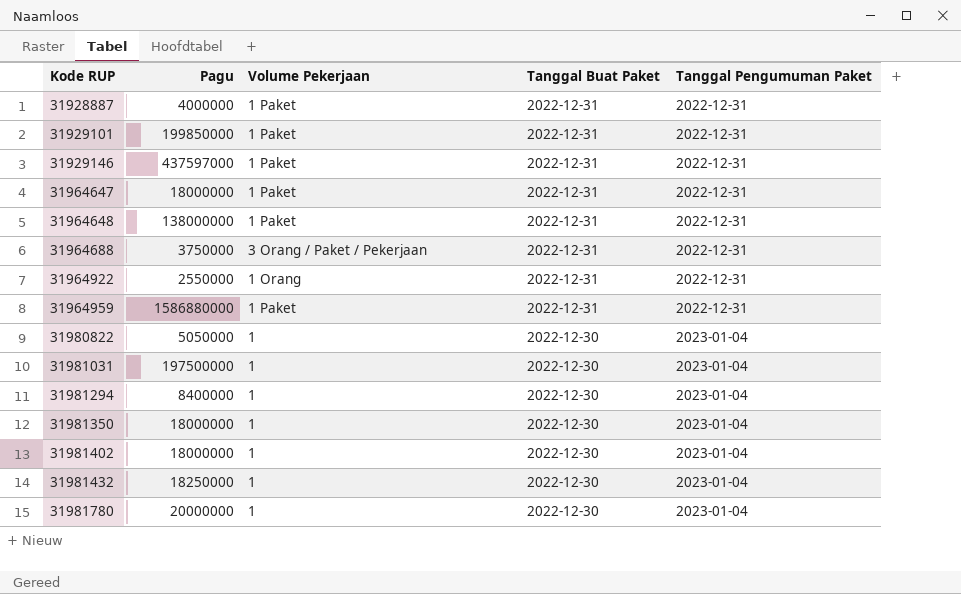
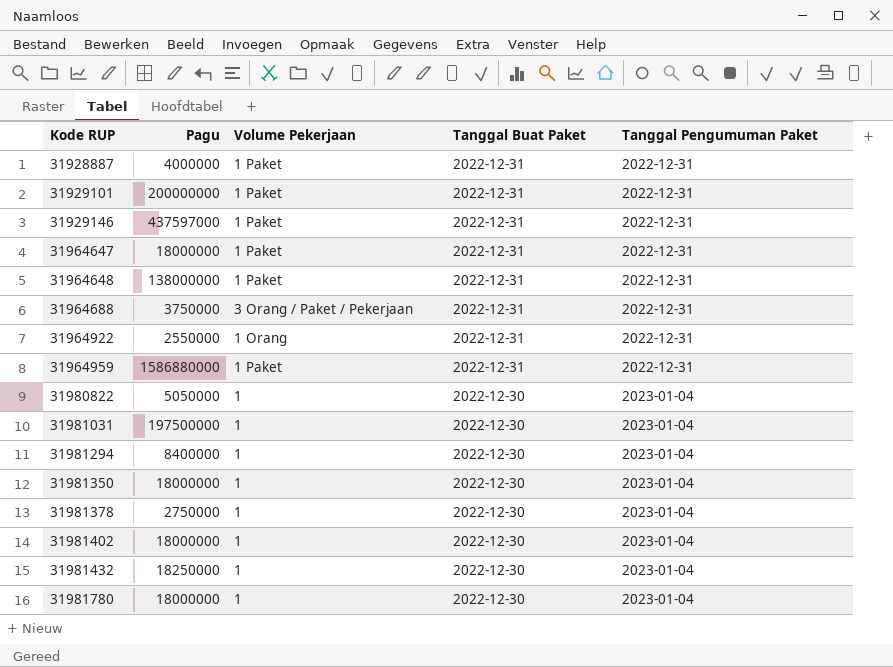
31929101 | Pagu: 199850000 -> 200000000
row 31981378: none -> 2750000 | 1 | 2022-12-30 | 2023-01-04
31981780 | Pagu: 20000000 -> 18000000

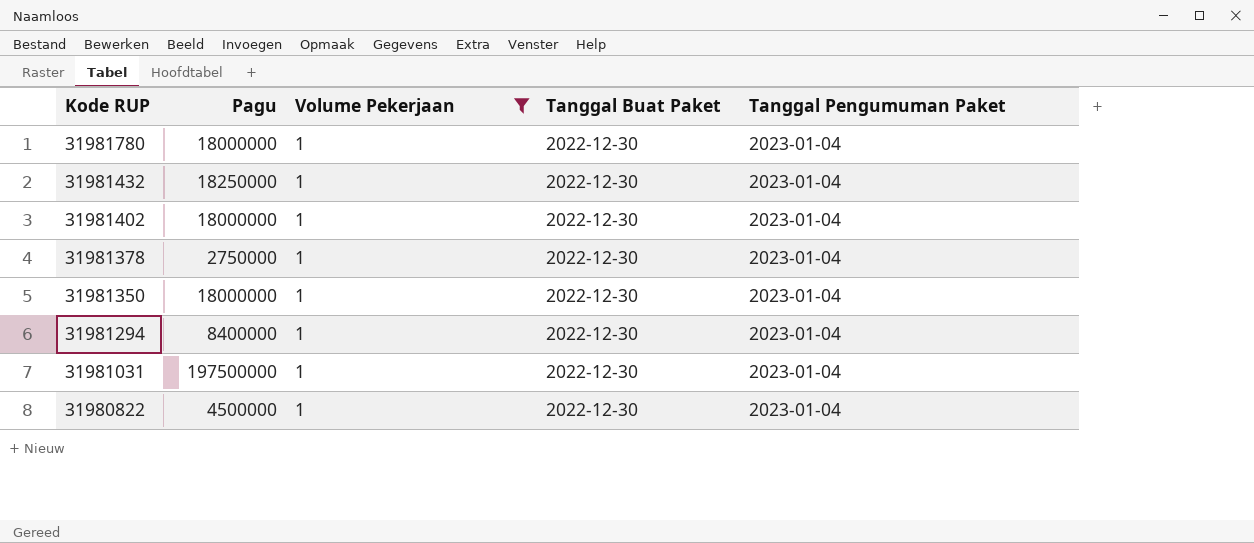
filter: none -> Volume Pekerjaan = 1
row order: Kode RUP ascending -> Kode RUP descending
31980822 | Pagu: 5050000 -> 4500000

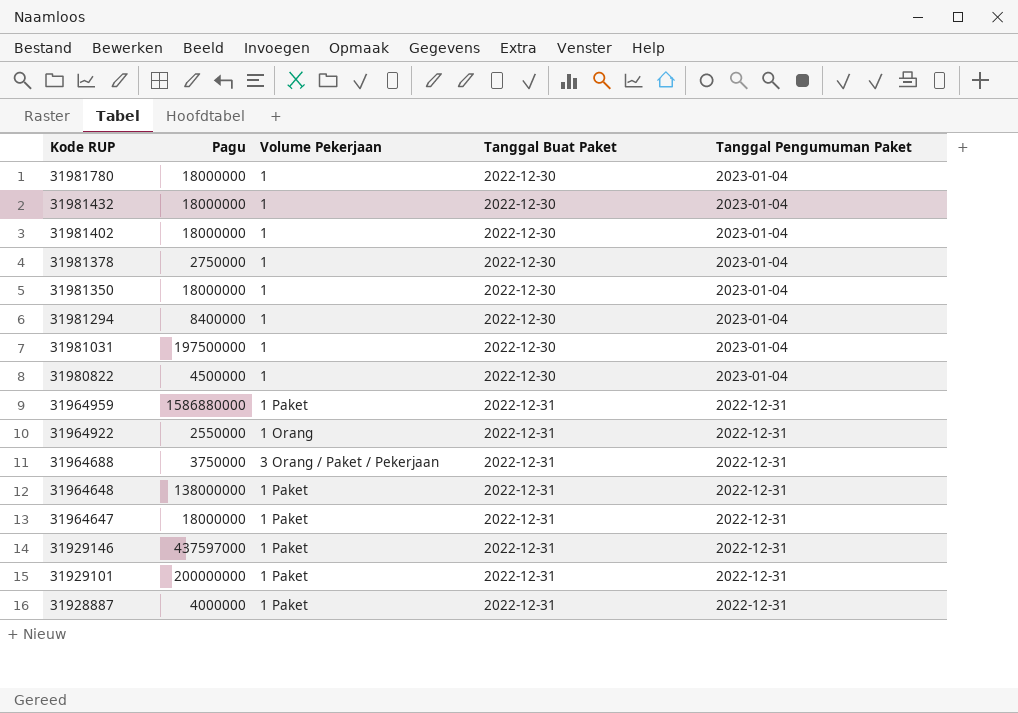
filter: Volume Pekerjaan = 1 -> none
31981432 | Pagu: 18250000 -> 18000000

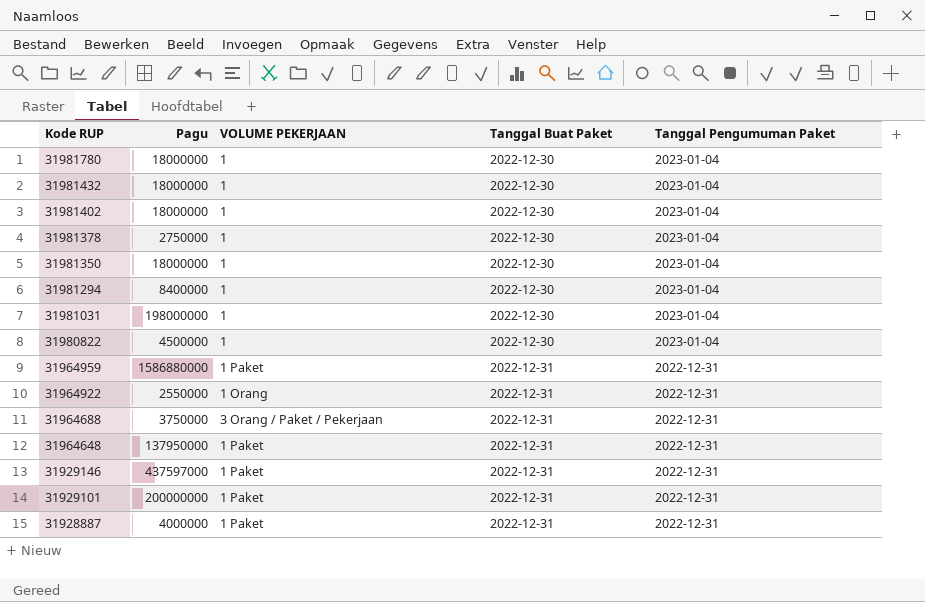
column name: Volume Pekerjaan -> VOLUME PEKERJAAN
row 31964647: 18000000 | 1 Paket | 2022-12-31 | 2022-12-31 -> none
31981031 | Pagu: 197500000 -> 198000000
31964648 | Pagu: 138000000 -> 137950000

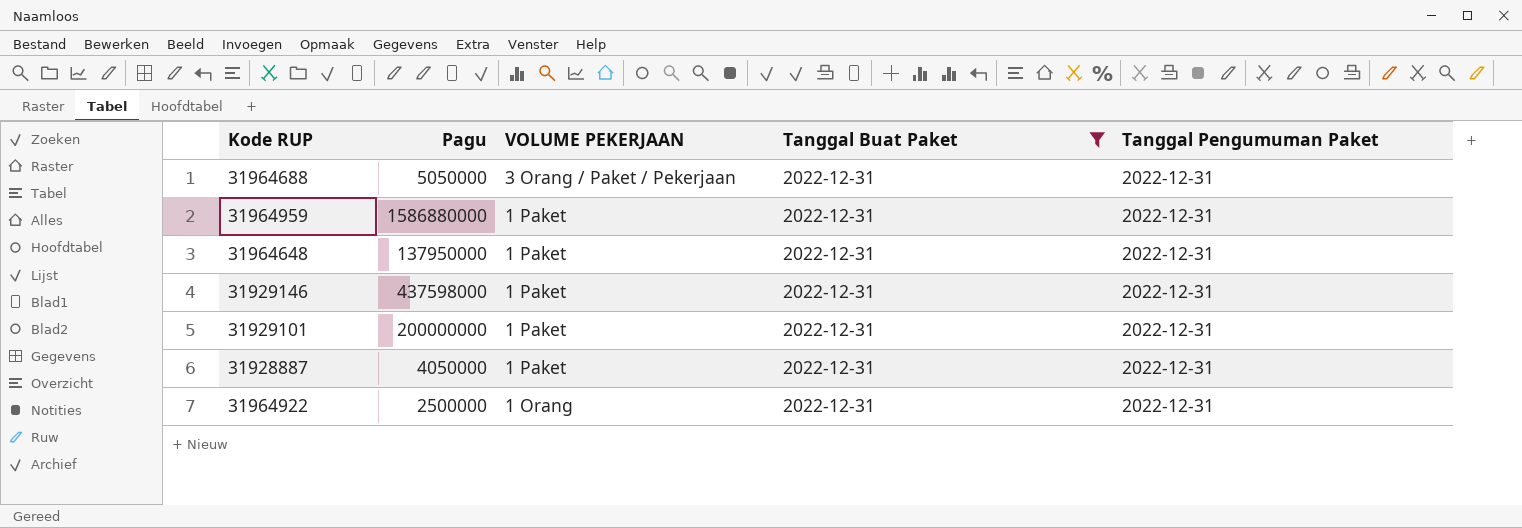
filter: none -> Tanggal Buat Paket = 2022-12-31
row order: Kode RUP descending -> VOLUME PEKERJAAN descending
31964688 | Pagu: 3750000 -> 5050000
31929146 | Pagu: 437597000 -> 437598000
31928887 | Pagu: 4000000 -> 4050000
31964922 | Pagu: 2550000 -> 2500000

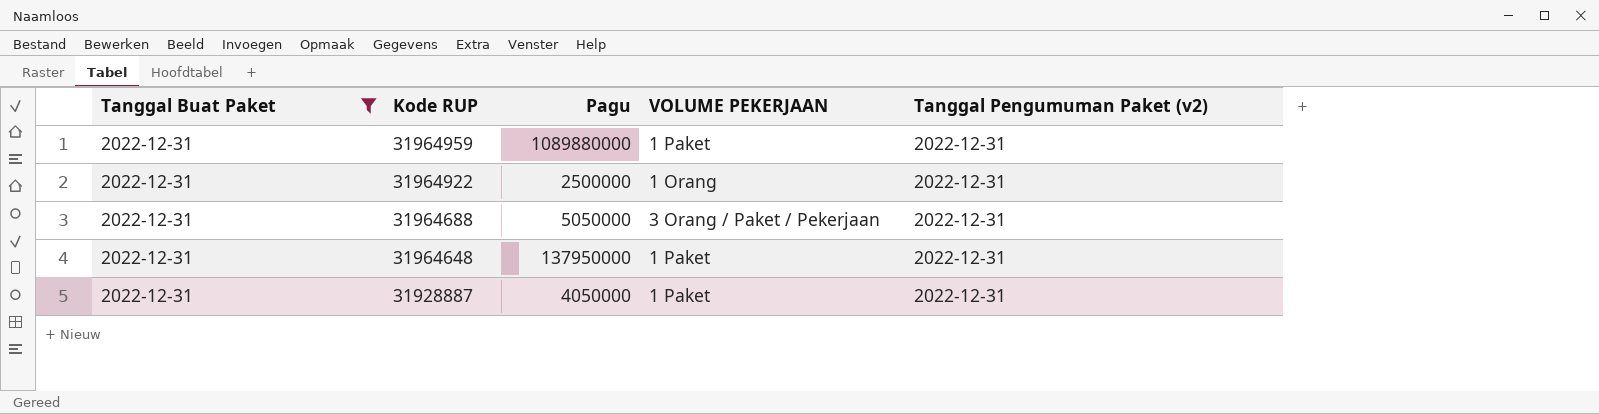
row order: VOLUME PEKERJAAN descending -> Kode RUP descending
column Tanggal Buat Paket | position: 4 -> 1
column name: Tanggal Pengumuman Paket -> Tanggal Pengumuman Paket (v2)
row 31929146: 437598000 | 1 Paket | 2022-12-31 | 2022-12-31 -> none
row 31929101: 200000000 | 1 Paket | 2022-12-31 | 2022-12-31 -> none
31964959 | Pagu: 1586880000 -> 1089880000

